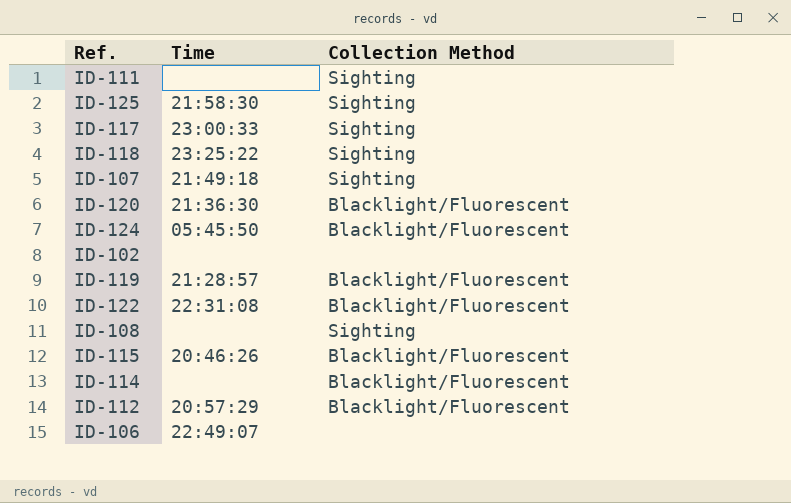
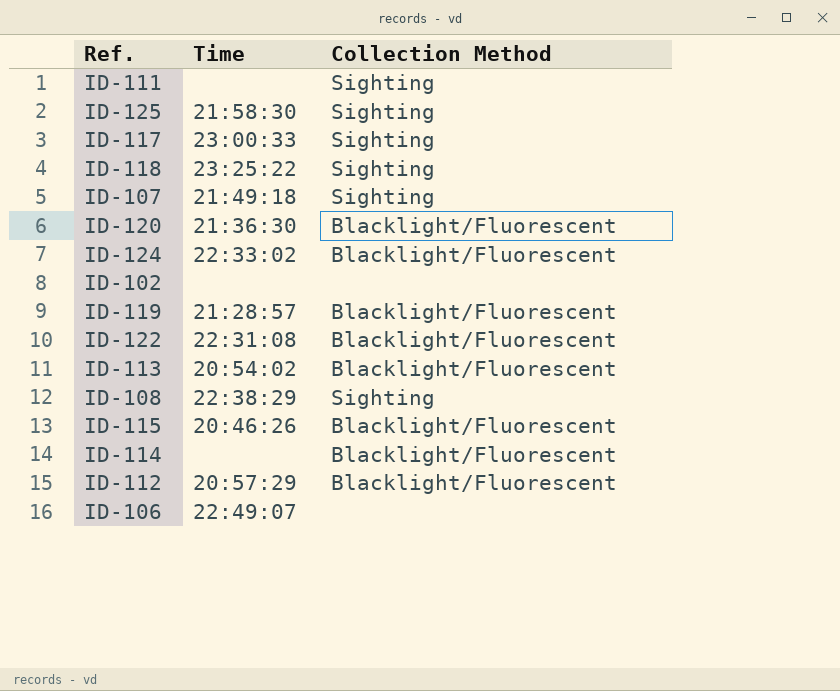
ID-124 | Time: 05:45:50 -> 22:33:02
row ID-113: none -> 20:54:02 | Blacklight/Fluorescent
ID-108 | Time: none -> 22:38:29

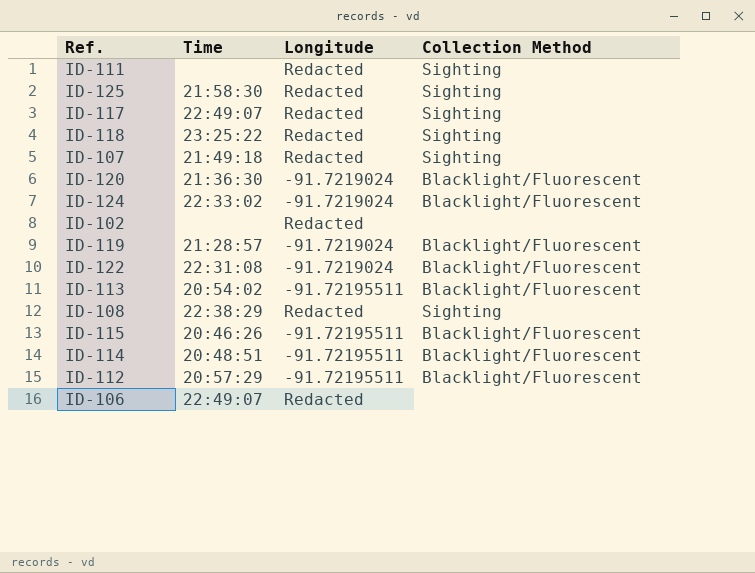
column Longitude | position: none -> 3
ID-117 | Time: 23:00:33 -> 22:49:07
ID-114 | Time: none -> 20:48:51

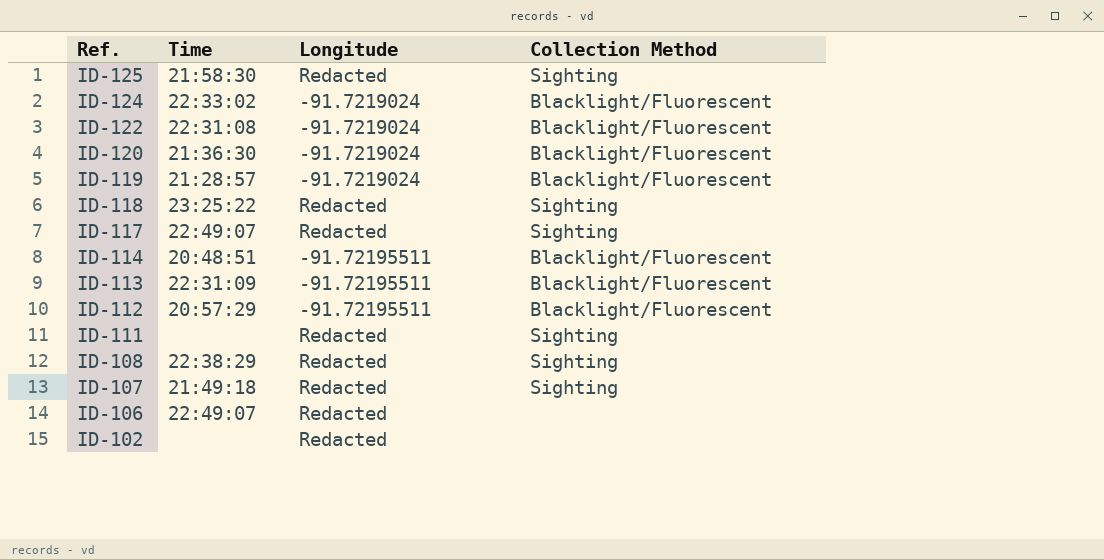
row order: none -> Ref. descending
row ID-115: 20:46:26 | -91.72195511 | Blacklight/Fluorescent -> none
ID-113 | Time: 20:54:02 -> 22:31:09

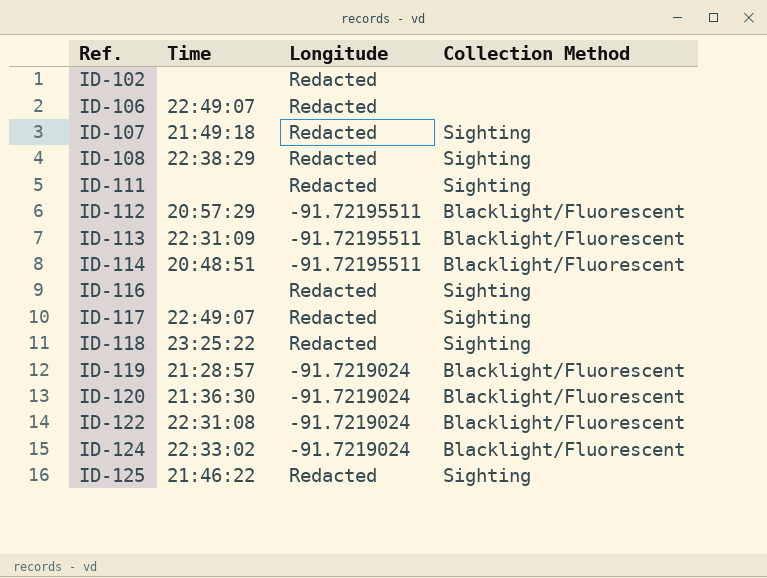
row order: Ref. descending -> Ref. ascending
row ID-116: none -> none | Redacted | Sighting
ID-125 | Time: 21:58:30 -> 21:46:22

